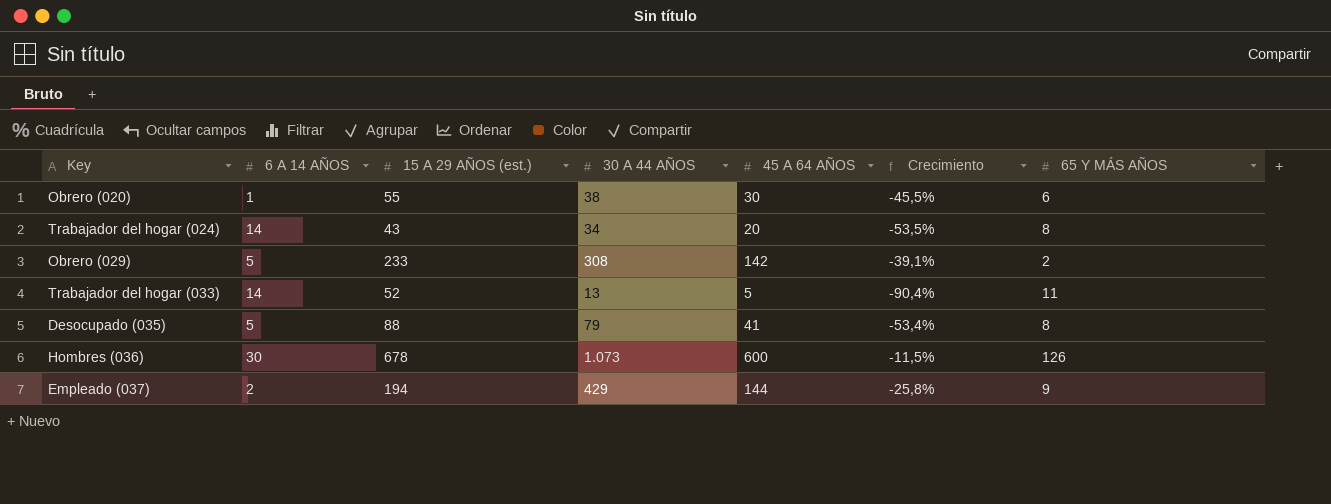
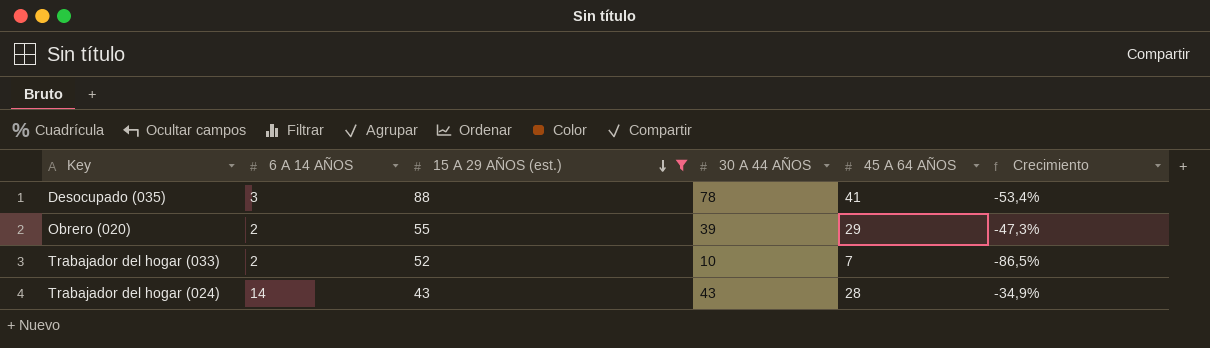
filter: none -> 15 A 29 AÑOS (est.) <= 88
row order: none -> 15 A 29 AÑOS (est.) descending
column 65 Y MÁS AÑOS | position: 7 -> none
Desocupado (035) | 6 A 14 AÑOS: 5 -> 3
Desocupado (035) | 30 A 44 AÑOS: 79 -> 78
Obrero (020) | 6 A 14 AÑOS: 1 -> 2
Obrero (020) | 30 A 44 AÑOS: 38 -> 39
Obrero (020) | 45 A 64 AÑOS: 30 -> 29
Obrero (020) | Crecimiento: -45,5% -> -47,3%
Trabajador del hogar (033) | 6 A 14 AÑOS: 14 -> 2
Trabajador del hogar (033) | 30 A 44 AÑOS: 13 -> 10
Trabajador del hogar (033) | 45 A 64 AÑOS: 5 -> 7
Trabajador del hogar (033) | Crecimiento: -90,4% -> -86,5%
Trabajador del hogar (024) | 30 A 44 AÑOS: 34 -> 43
Trabajador del hogar (024) | 45 A 64 AÑOS: 20 -> 28
Trabajador del hogar (024) | Crecimiento: -53,5% -> -34,9%

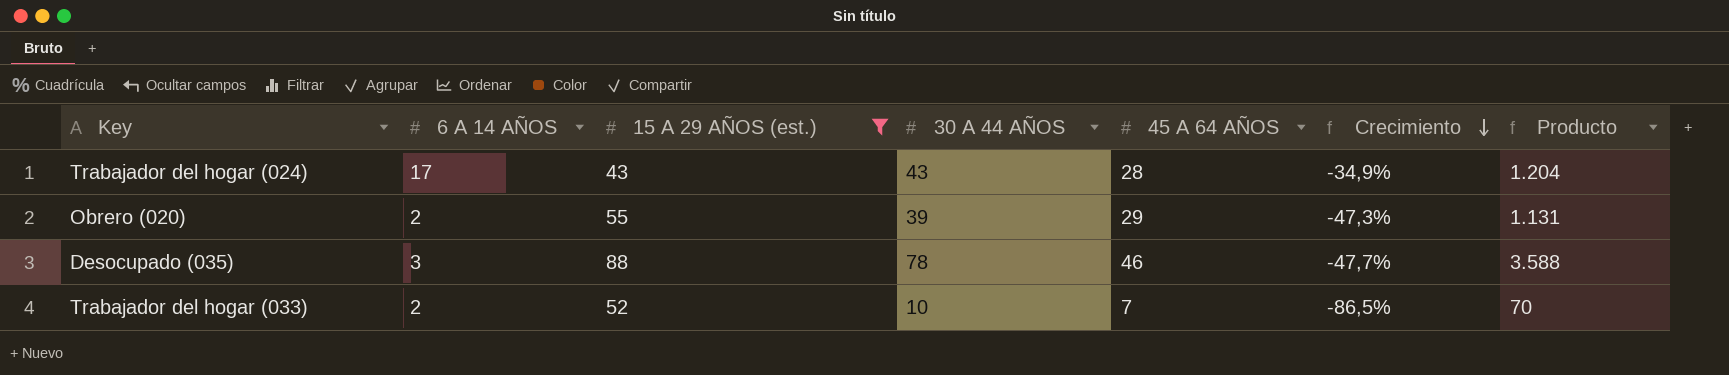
row order: 15 A 29 AÑOS (est.) descending -> Crecimiento descending
column Producto | formula: none -> [30 A 44 AÑOS] * [45 A 64 AÑOS]
Trabajador del hogar (024) | 6 A 14 AÑOS: 14 -> 17
Desocupado (035) | 45 A 64 AÑOS: 41 -> 46
Desocupado (035) | Crecimiento: -53,4% -> -47,7%

